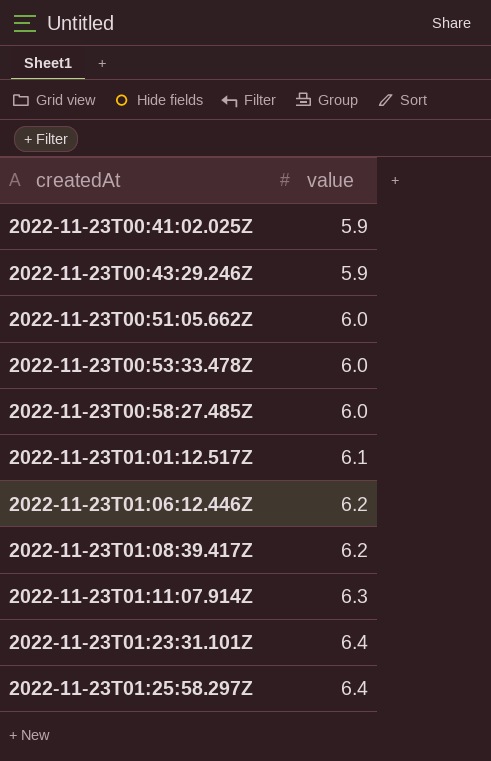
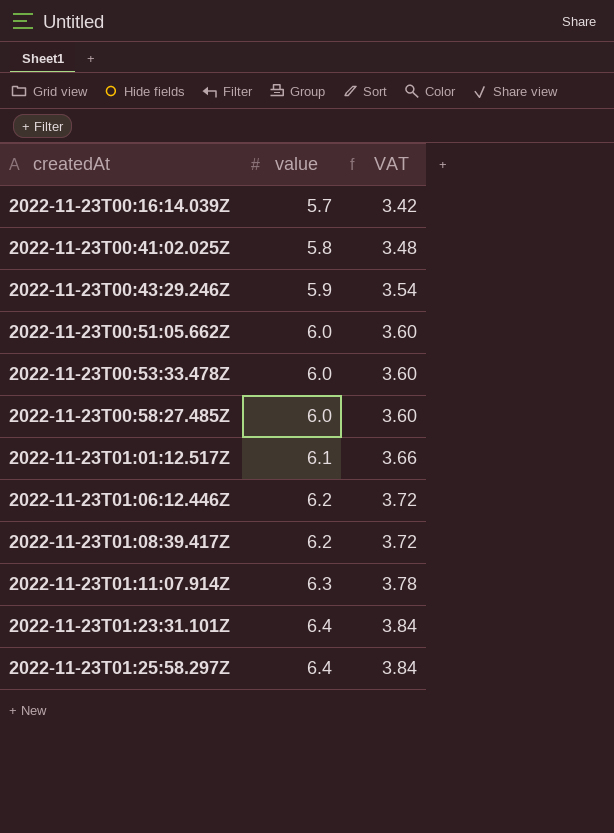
column VAT | formula: none -> [value] * 0.6
row 2022-11-23T00:16:14.039Z: none -> 5.7 | 3.42
2022-11-23T00:41:02.025Z | value: 5.9 -> 5.8

